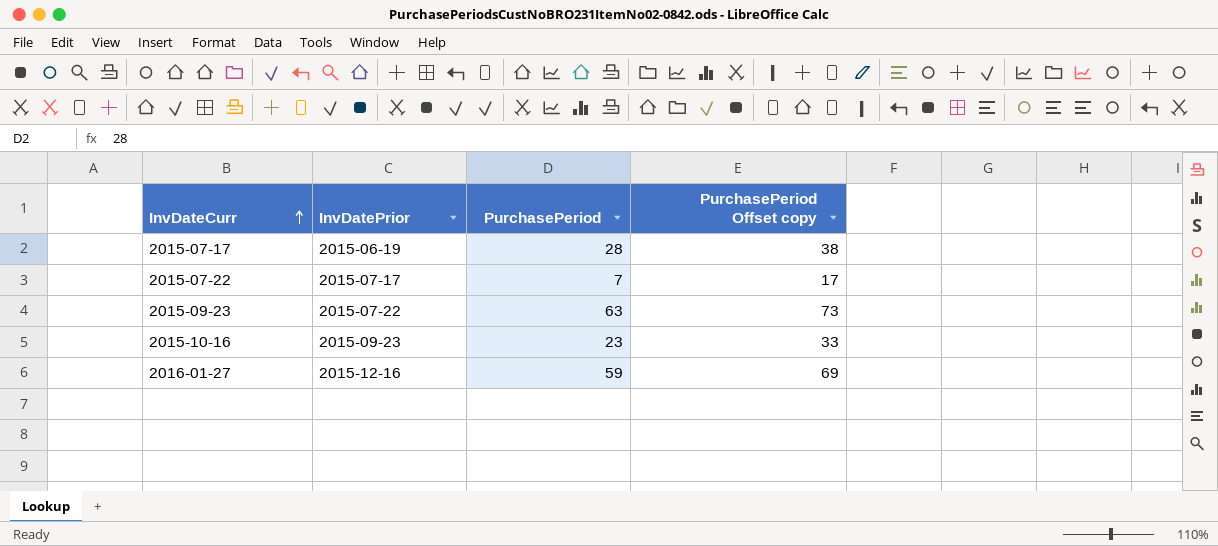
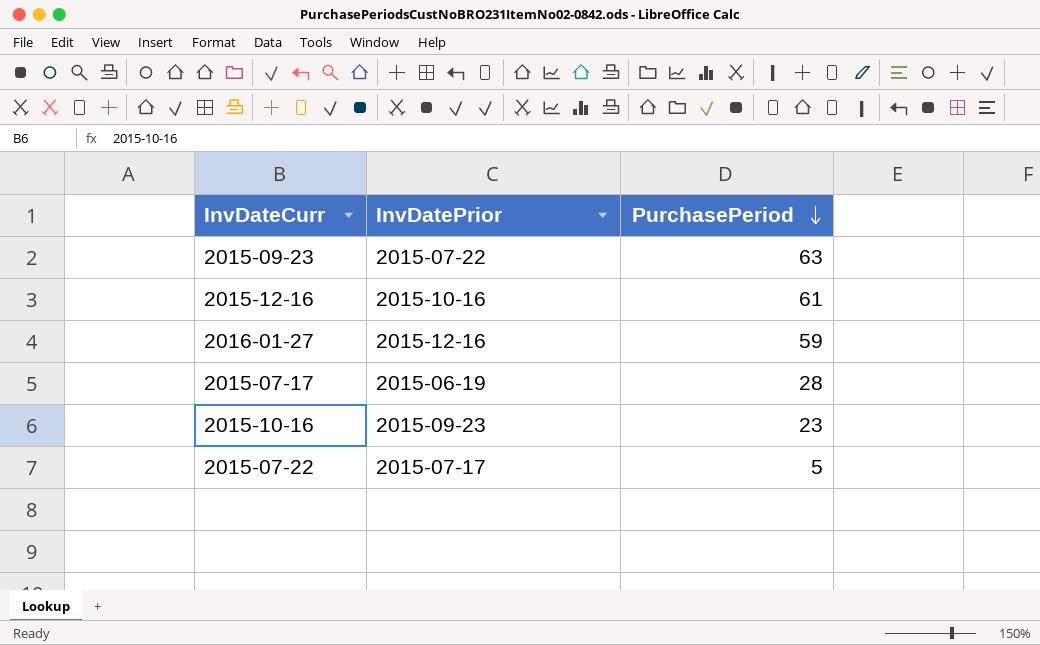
row order: InvDateCurr ascending -> PurchasePeriod descending
column PurchasePeriod Offset copy | formula: [PurchasePeriod] + 10 -> none
row 2015-12-16: none -> 2015-10-16 | 61
2015-07-22 | PurchasePeriod: 7 -> 5

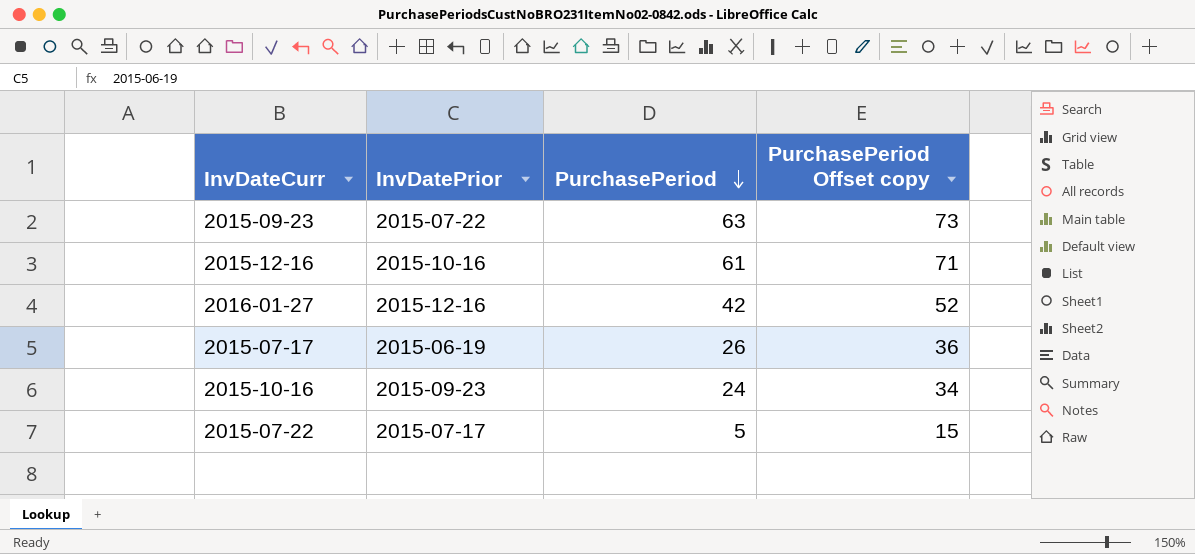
column PurchasePeriod Offset copy | formula: none -> [PurchasePeriod] + 10
2016-01-27 | PurchasePeriod: 59 -> 42
2015-07-17 | PurchasePeriod: 28 -> 26
2015-10-16 | PurchasePeriod: 23 -> 24

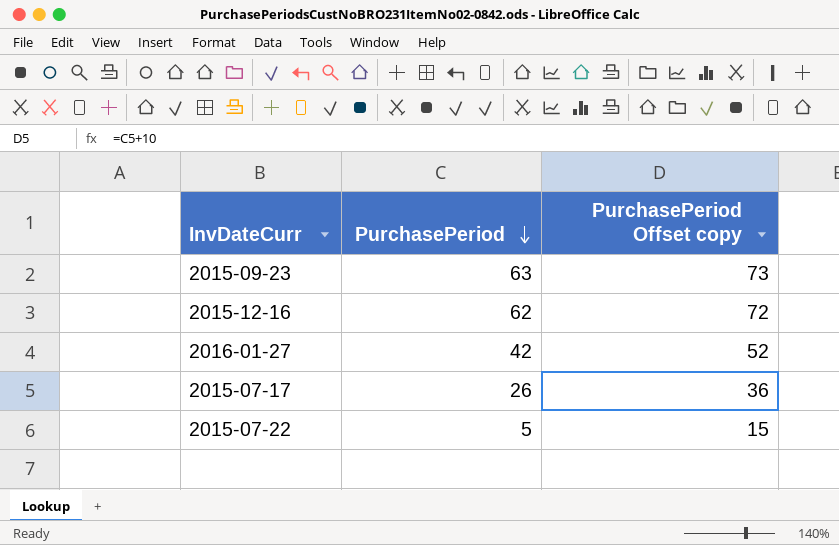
column InvDatePrior | position: 2 -> none
row 2015-10-16: 2015-09-23 | 24 | 34 -> none
2015-12-16 | PurchasePeriod: 61 -> 62
2015-12-16 | PurchasePeriod Offset copy: 71 -> 72

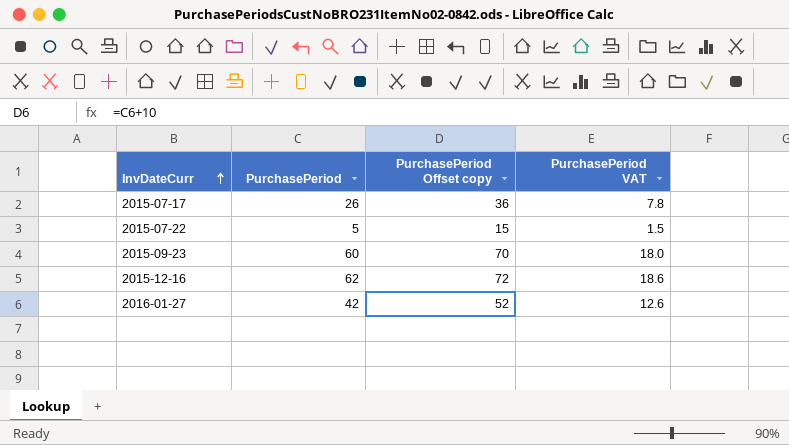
row order: PurchasePeriod descending -> InvDateCurr ascending
column PurchasePeriod VAT | formula: none -> [PurchasePeriod] * 0.3
2015-09-23 | PurchasePeriod: 63 -> 60
2015-09-23 | PurchasePeriod Offset copy: 73 -> 70

